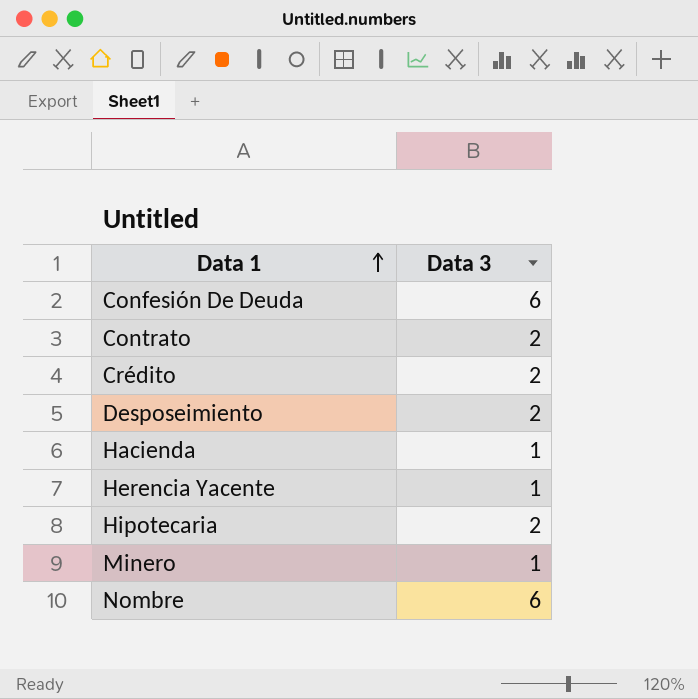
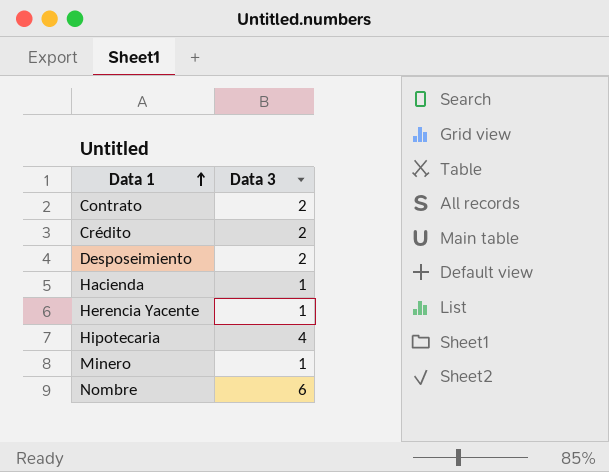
row Confesión De Deuda: 6 -> none
Hipotecaria | Data 3: 2 -> 4

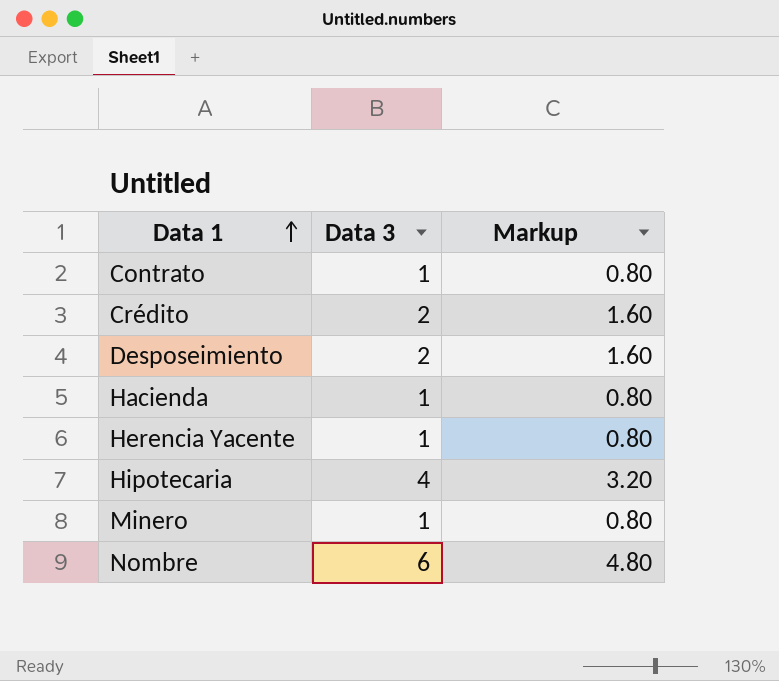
column Markup | formula: none -> [Data 3] * 0.8
Contrato | Data 3: 2 -> 1

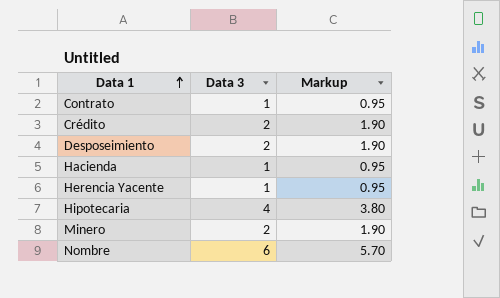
column Markup | formula: [Data 3] * 0.8 -> [Data 3] * 0.95
Minero | Data 3: 1 -> 2

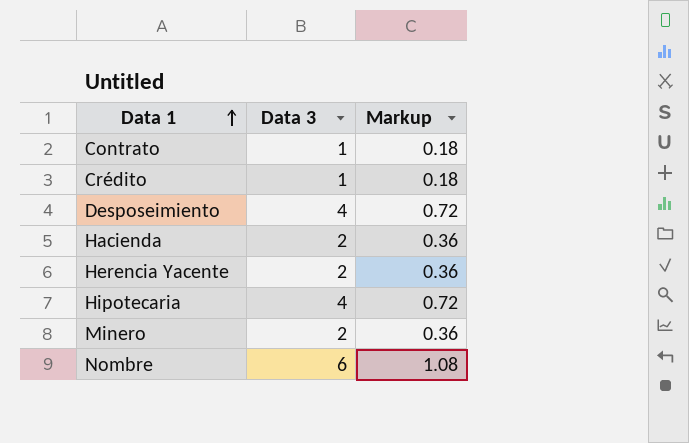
column Markup | formula: [Data 3] * 0.95 -> [Data 3] * 0.18
Crédito | Data 3: 2 -> 1
Desposeimiento | Data 3: 2 -> 4
Hacienda | Data 3: 1 -> 2
Herencia Yacente | Data 3: 1 -> 2

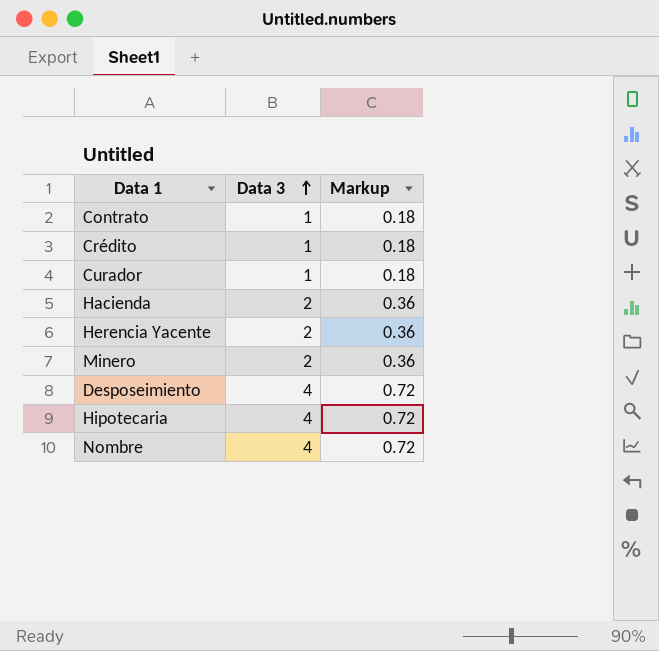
row order: Data 1 ascending -> Data 3 ascending
row Curador: none -> 1 | 0.18
Nombre | Data 3: 6 -> 4
Nombre | Markup: 1.08 -> 0.72

